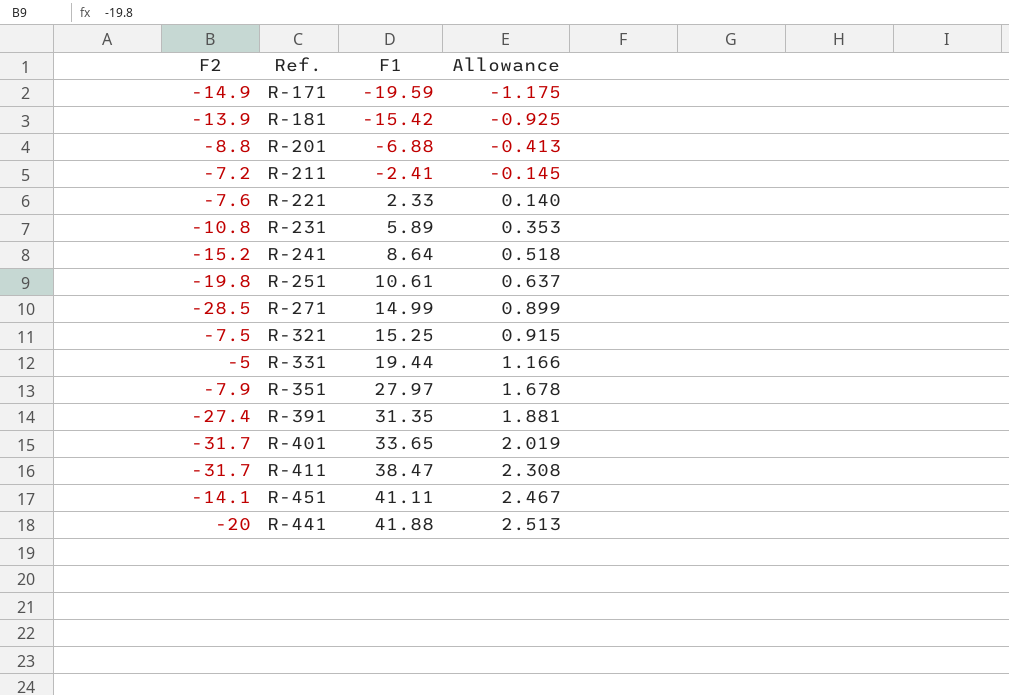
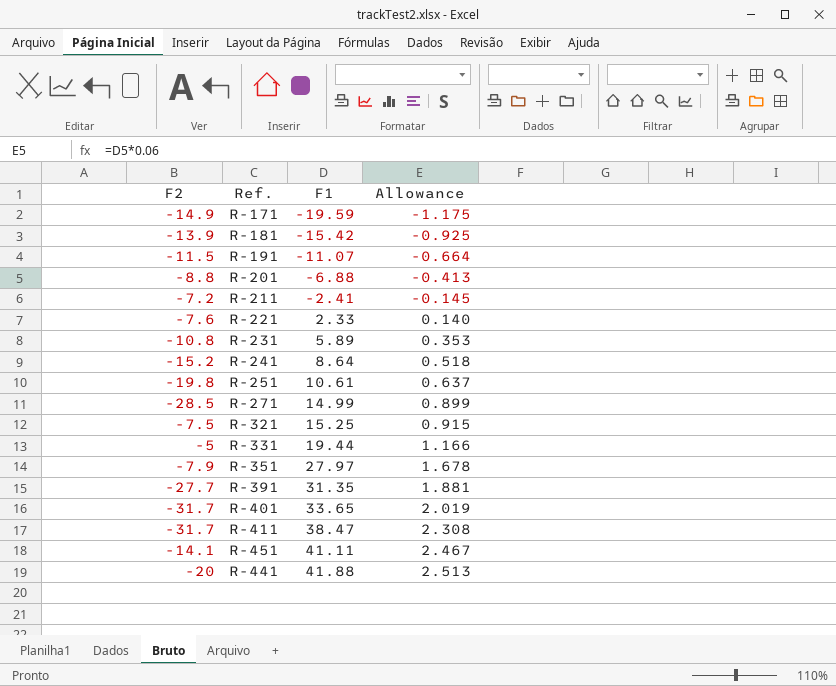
row R-191: none -> -11.5 | -11.07 | -0.664
R-391 | F2: -27.4 -> -27.7

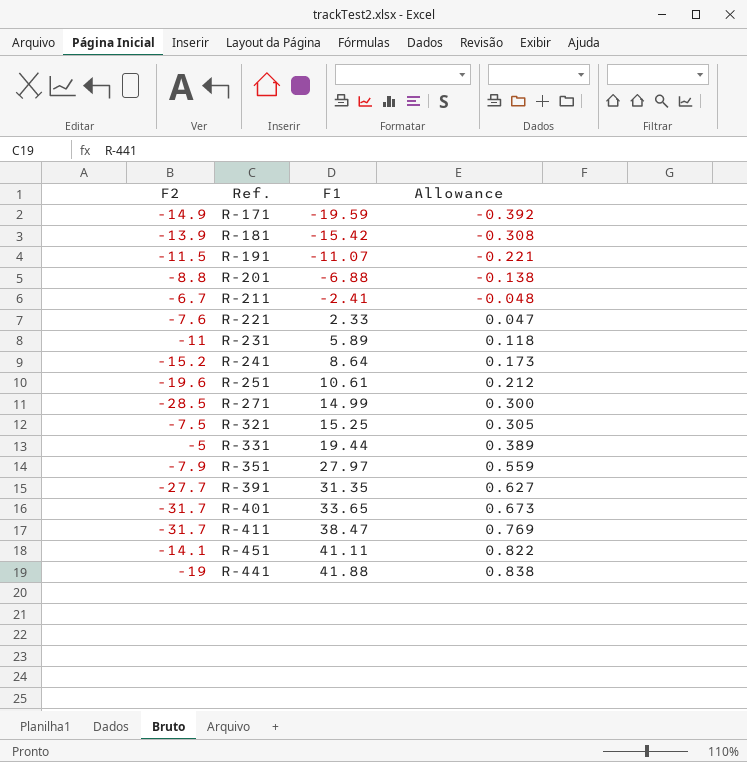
column Allowance | formula: [F1] * 0.06 -> [F1] * 0.02
R-211 | F2: -7.2 -> -6.7
R-231 | F2: -10.8 -> -11
R-251 | F2: -19.8 -> -19.6
R-441 | F2: -20 -> -19

